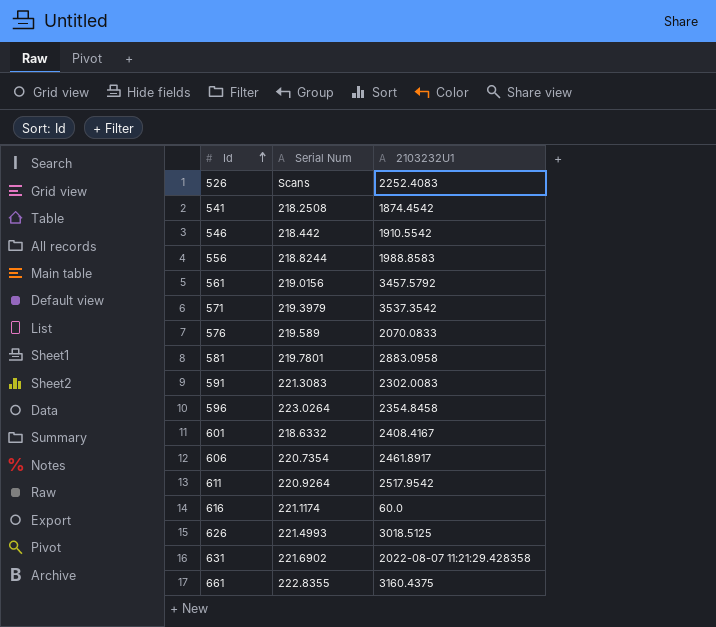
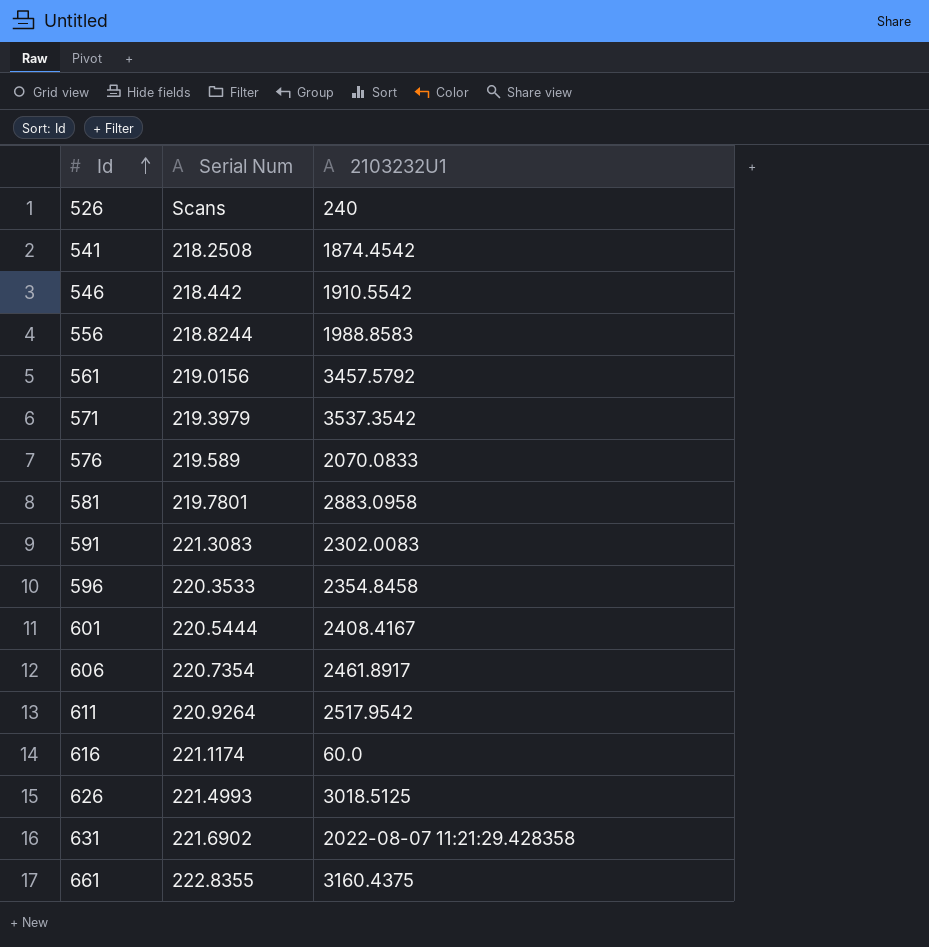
526 | 2103232U1: 2252.4083 -> 240
596 | Serial Num: 223.0264 -> 220.3533
601 | Serial Num: 218.6332 -> 220.5444

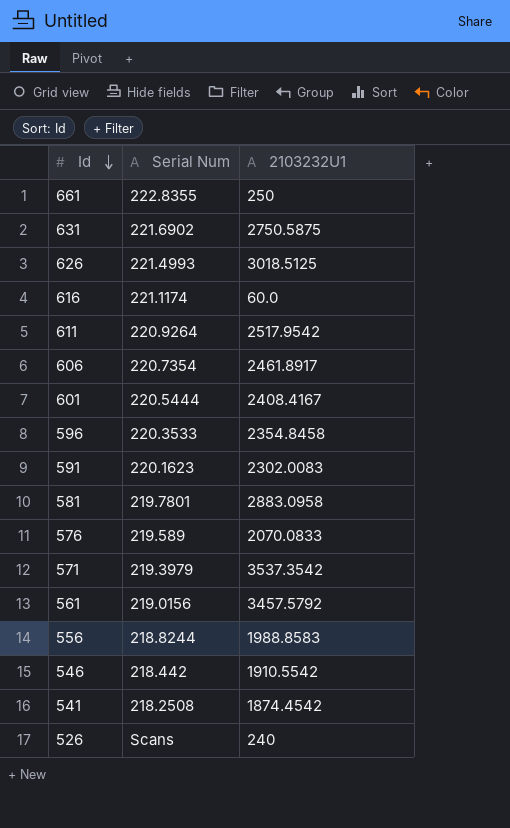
row order: Id ascending -> Id descending
661 | 2103232U1: 3160.4375 -> 250
631 | 2103232U1: 2022-08-07 11:21:29.428358 -> 2750.5875
591 | Serial Num: 221.3083 -> 220.1623

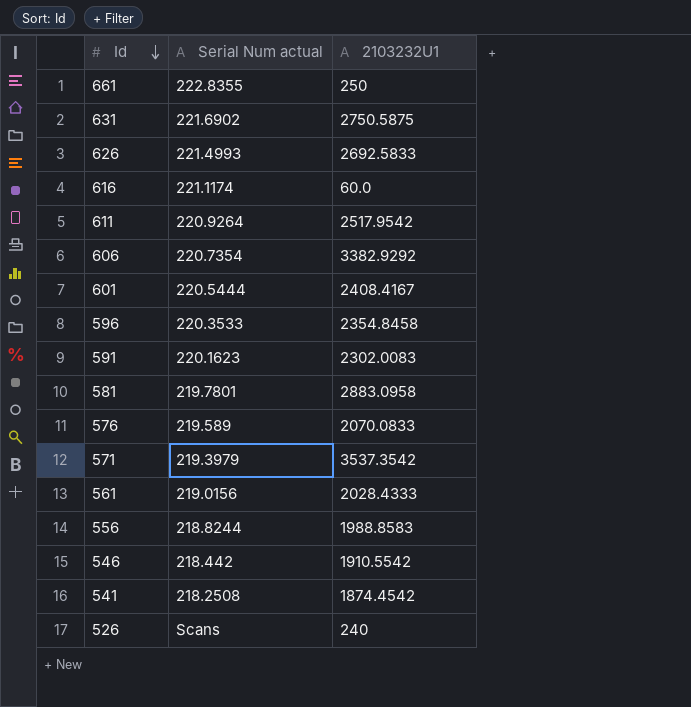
column name: Serial Num -> Serial Num actual
626 | 2103232U1: 3018.5125 -> 2692.5833
606 | 2103232U1: 2461.8917 -> 3382.9292
561 | 2103232U1: 3457.5792 -> 2028.4333

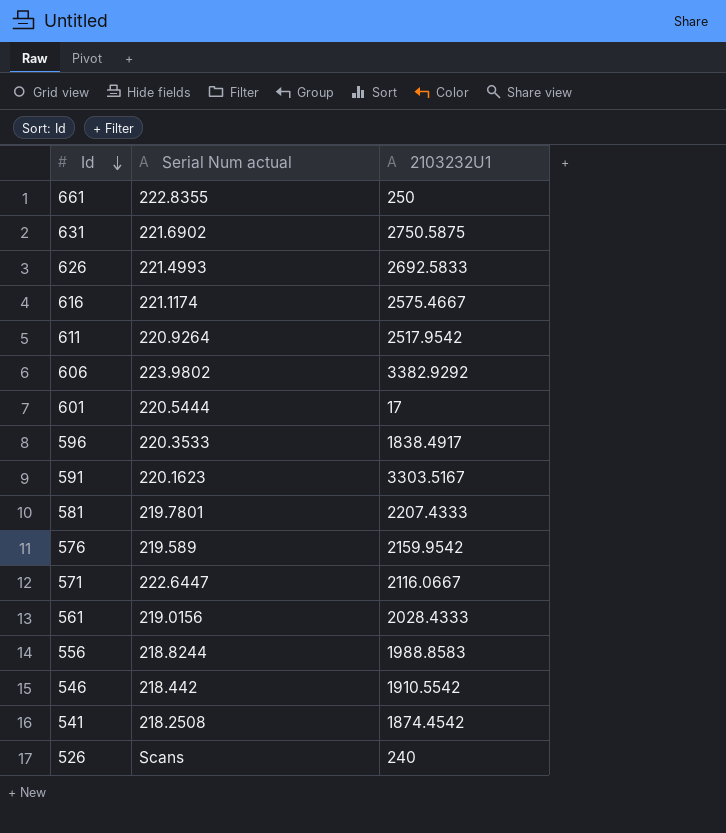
616 | 2103232U1: 60.0 -> 2575.4667
606 | Serial Num actual: 220.7354 -> 223.9802
601 | 2103232U1: 2408.4167 -> 17
596 | 2103232U1: 2354.8458 -> 1838.4917
591 | 2103232U1: 2302.0083 -> 3303.5167
581 | 2103232U1: 2883.0958 -> 2207.4333
576 | 2103232U1: 2070.0833 -> 2159.9542
571 | Serial Num actual: 219.3979 -> 222.6447
571 | 2103232U1: 3537.3542 -> 2116.0667

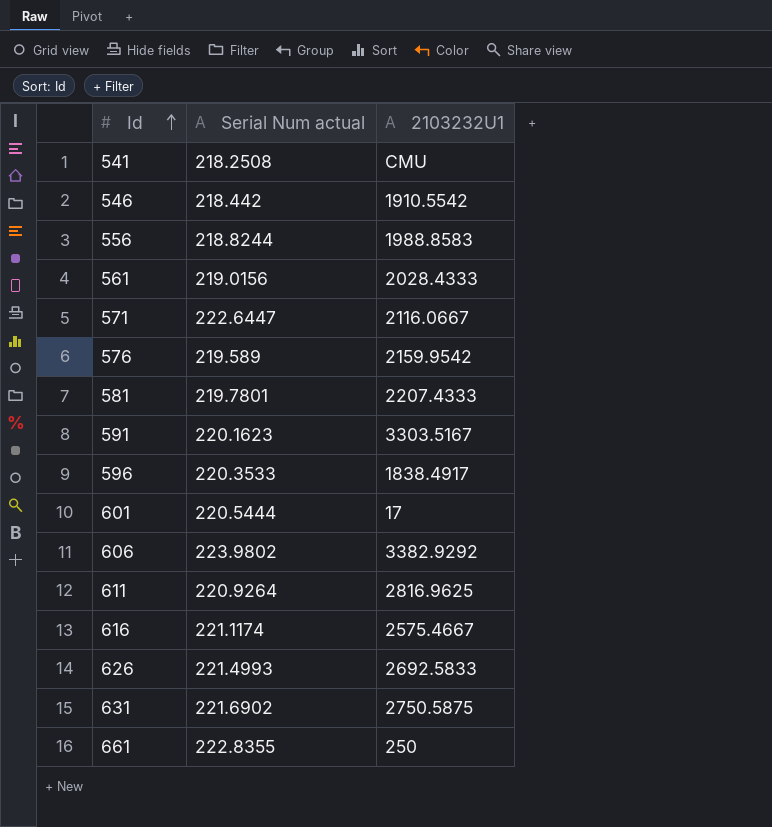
row order: Id descending -> Id ascending
row 526: Scans | 240 -> none
541 | 2103232U1: 1874.4542 -> CMU
611 | 2103232U1: 2517.9542 -> 2816.9625

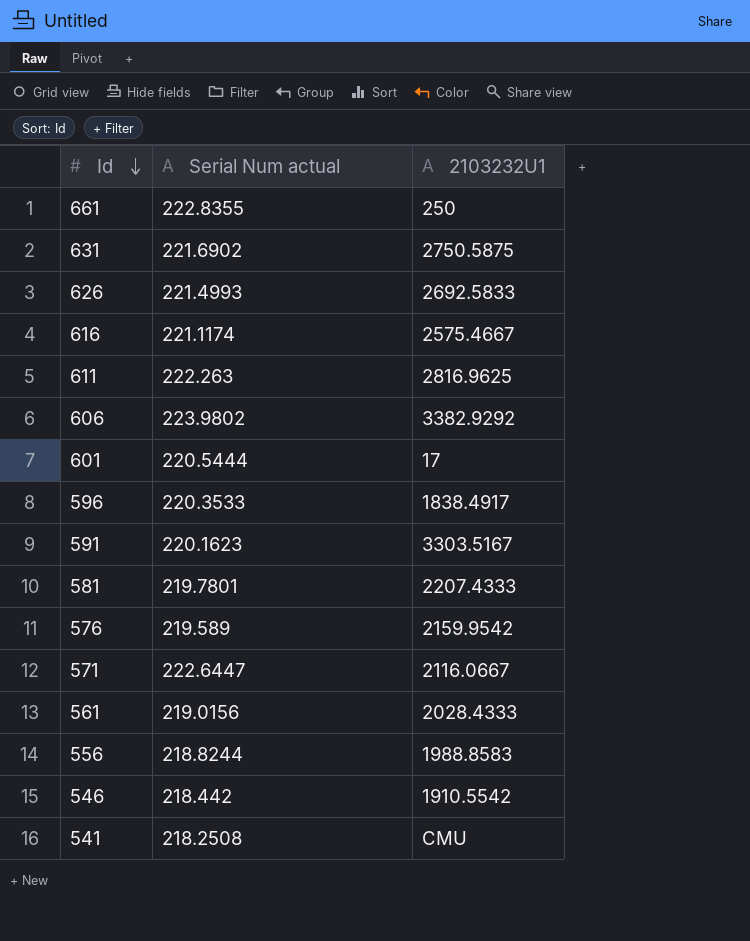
row order: Id ascending -> Id descending
611 | Serial Num actual: 220.9264 -> 222.263

